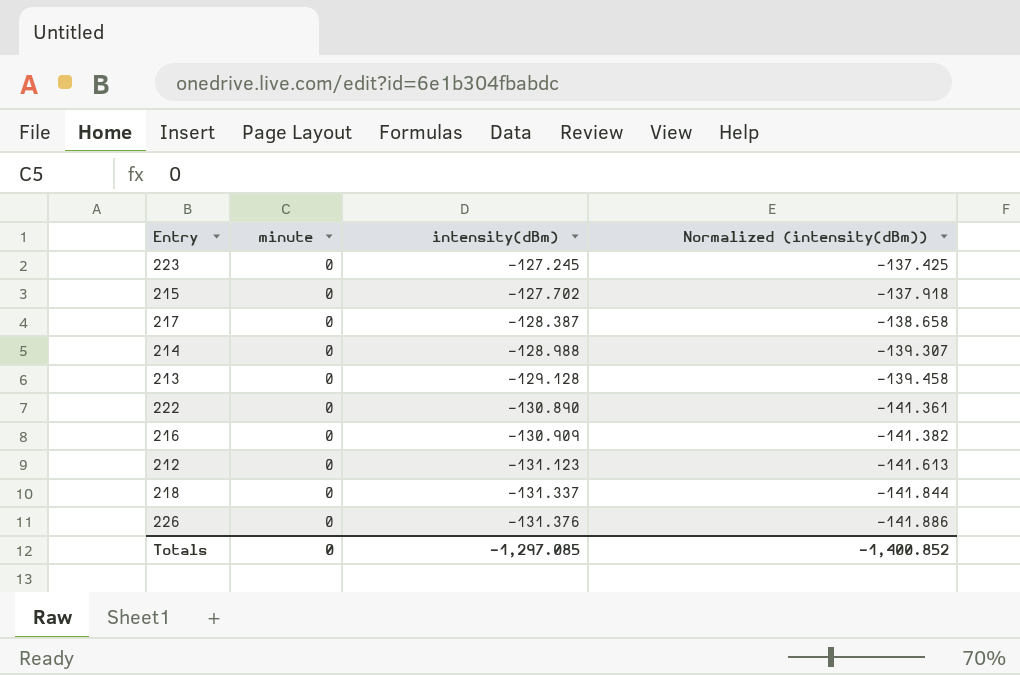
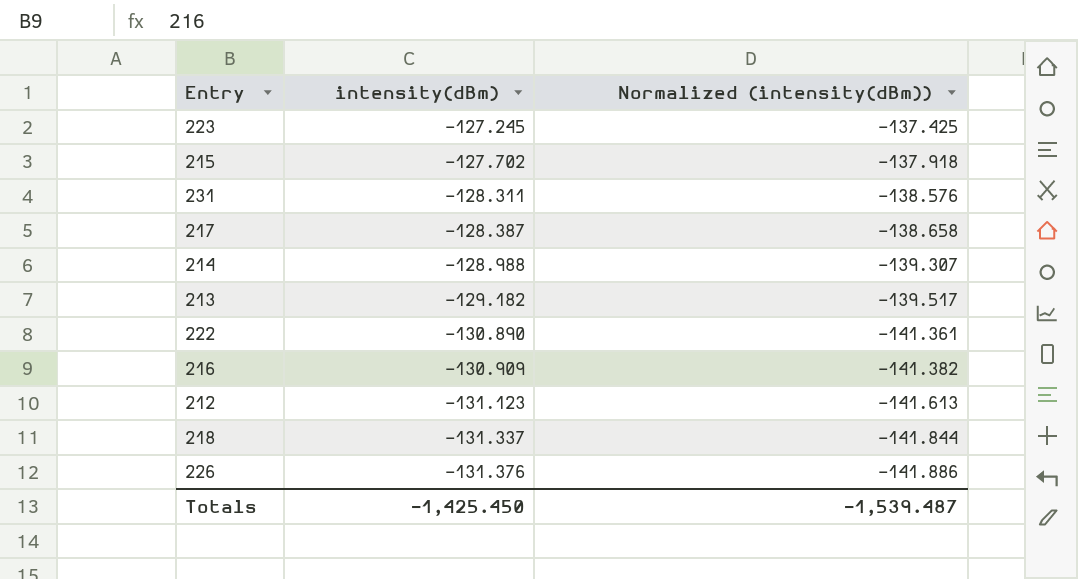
column minute | position: 2 -> none
row 231: none -> -128.311 | -138.576
213 | intensity(dBm): -129.128 -> -129.182
213 | Normalized (intensity(dBm)): -139.458 -> -139.517
Totals | intensity(dBm): -1,297.085 -> -1,425.450
Totals | Normalized (intensity(dBm)): -1,400.852 -> -1,539.487

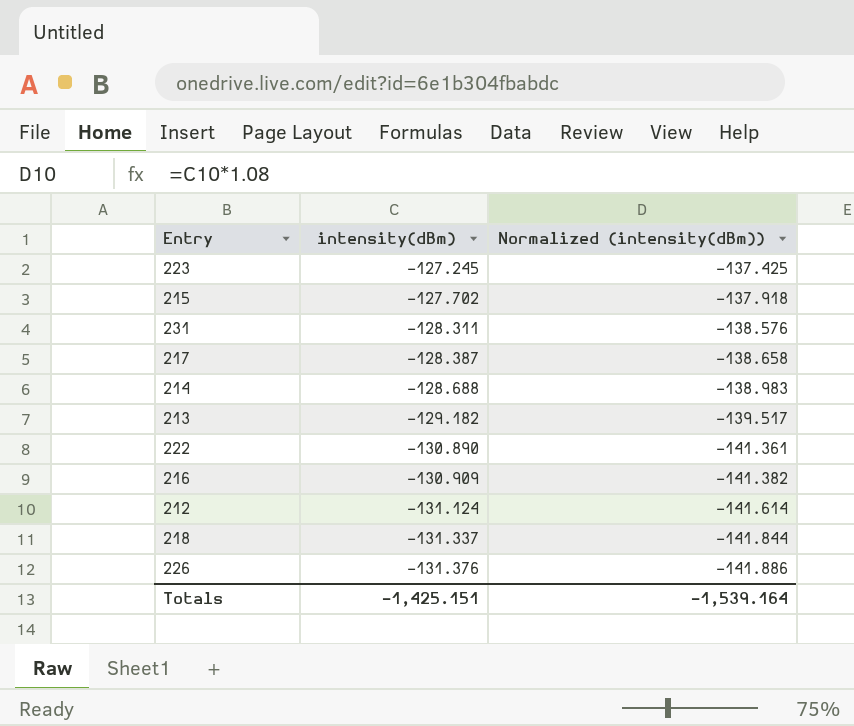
214 | intensity(dBm): -128.988 -> -128.688
214 | Normalized (intensity(dBm)): -139.307 -> -138.983
212 | intensity(dBm): -131.123 -> -131.124
212 | Normalized (intensity(dBm)): -141.613 -> -141.614
Totals | intensity(dBm): -1,425.450 -> -1,425.151
Totals | Normalized (intensity(dBm)): -1,539.487 -> -1,539.164

